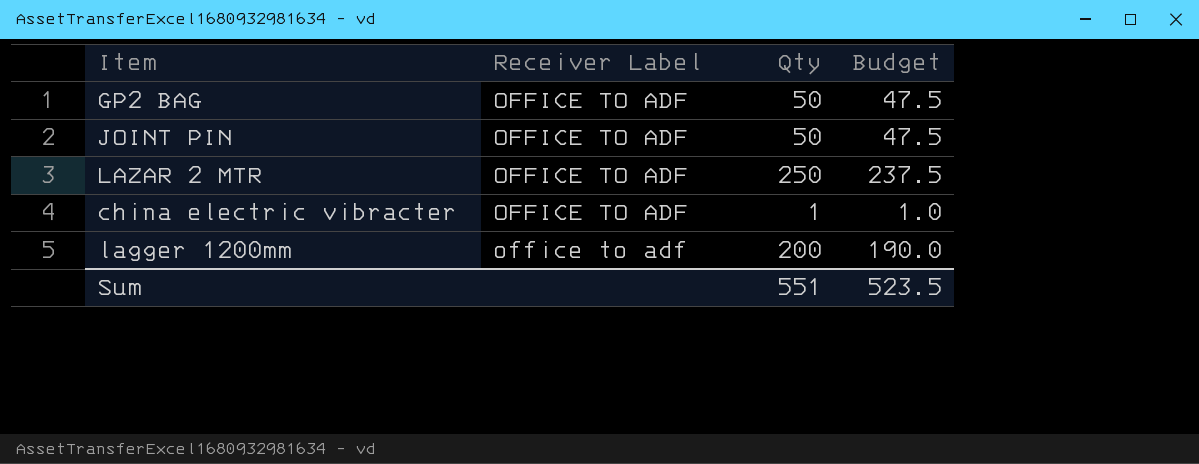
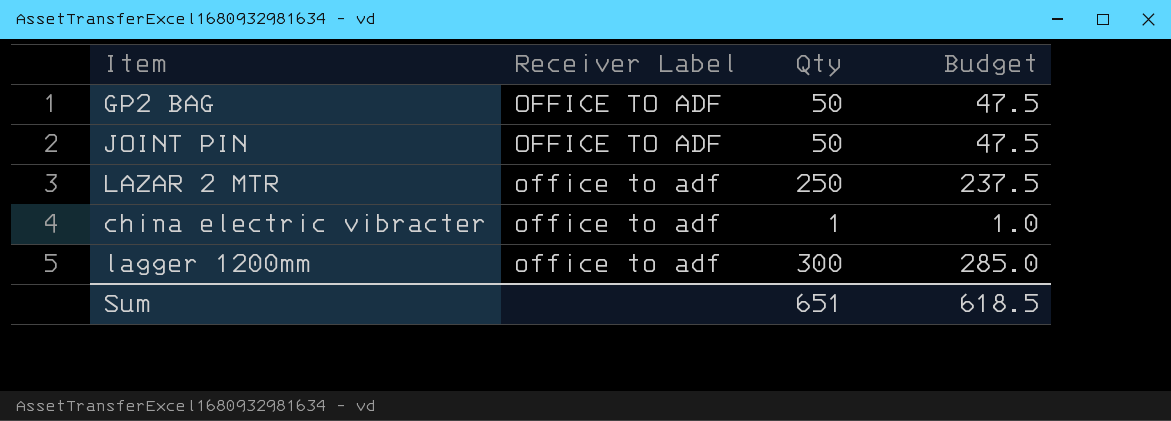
LAZAR 2 MTR | Receiver Label: OFFICE TO ADF -> office to adf
china electric vibracter | Receiver Label: OFFICE TO ADF -> office to adf
lagger 1200mm | Qty: 200 -> 300
lagger 1200mm | Budget: 190.0 -> 285.0
Sum | Qty: 551 -> 651
Sum | Budget: 523.5 -> 618.5

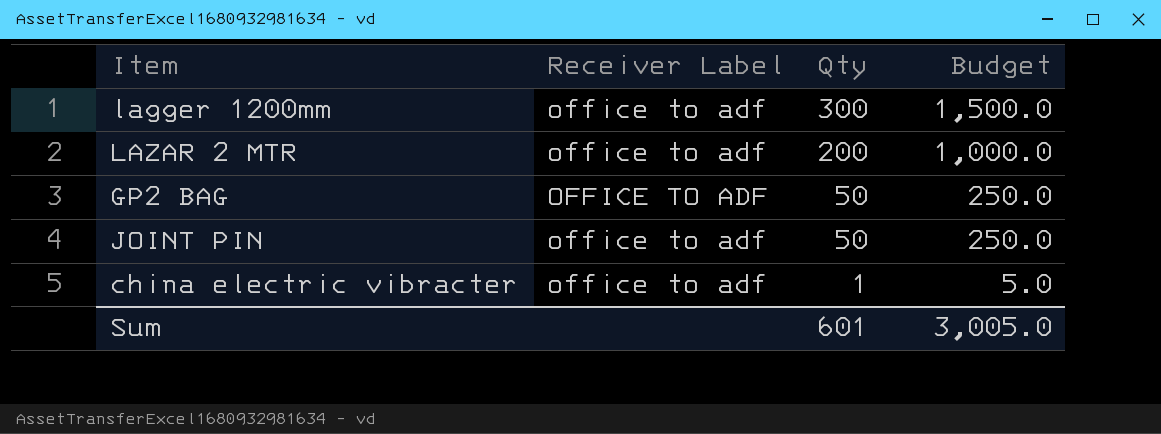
row order: none -> Qty descending
column Budget | formula: [Qty] * 0.95 -> [Qty] * 5
LAZAR 2 MTR | Qty: 250 -> 200
JOINT PIN | Receiver Label: OFFICE TO ADF -> office to adf
Sum | Qty: 651 -> 601
Sum | Budget: 618.5 -> 3,005.0

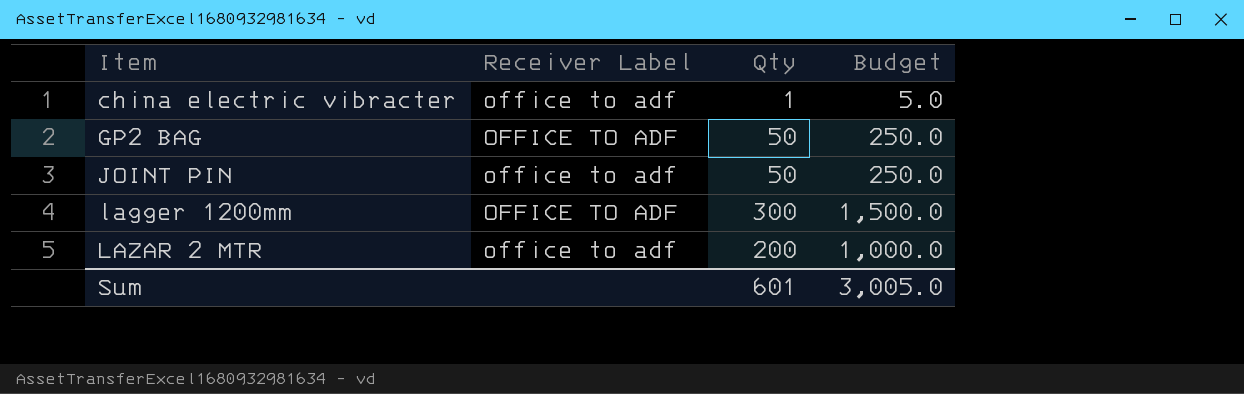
row order: Qty descending -> Item ascending
lagger 1200mm | Receiver Label: office to adf -> OFFICE TO ADF

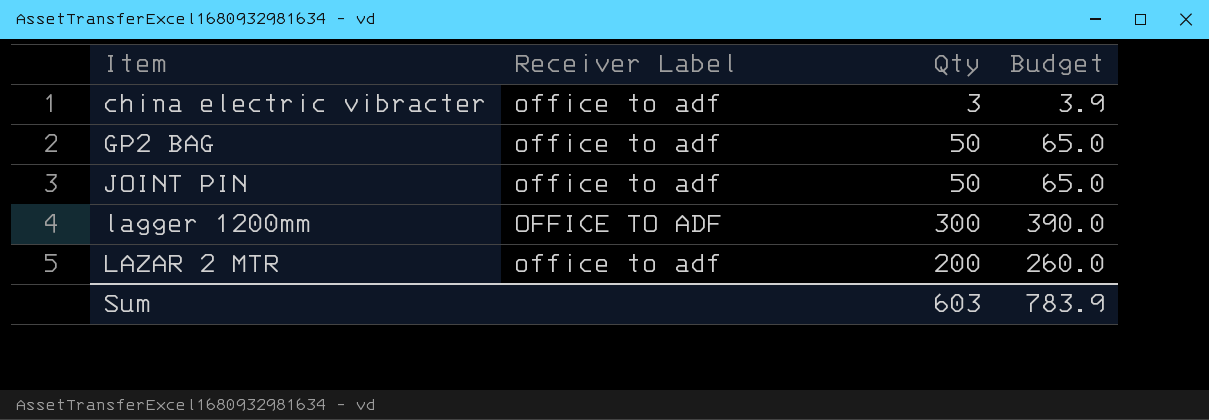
column Budget | formula: [Qty] * 5 -> [Qty] * 1.3
china electric vibracter | Qty: 1 -> 3
GP2 BAG | Receiver Label: OFFICE TO ADF -> office to adf
Sum | Qty: 601 -> 603
Sum | Budget: 3,005.0 -> 783.9

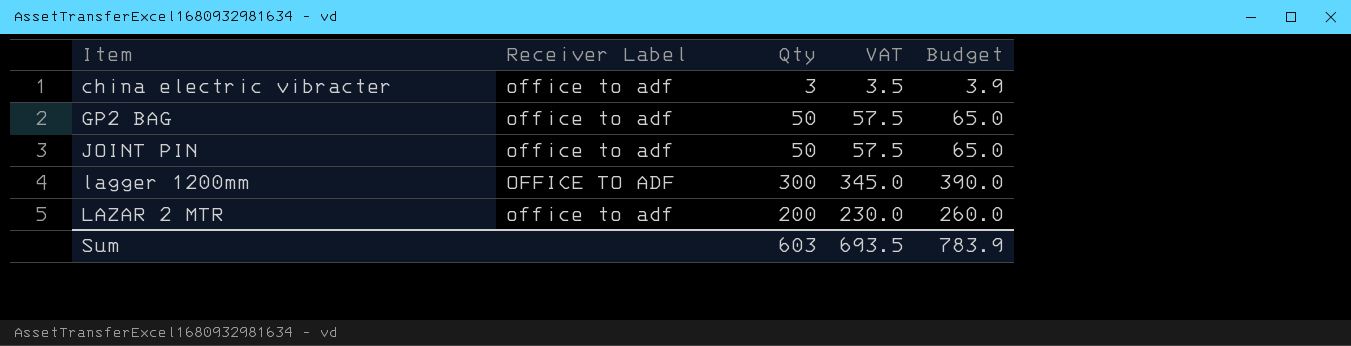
column VAT | formula: none -> [Qty] * 1.15

